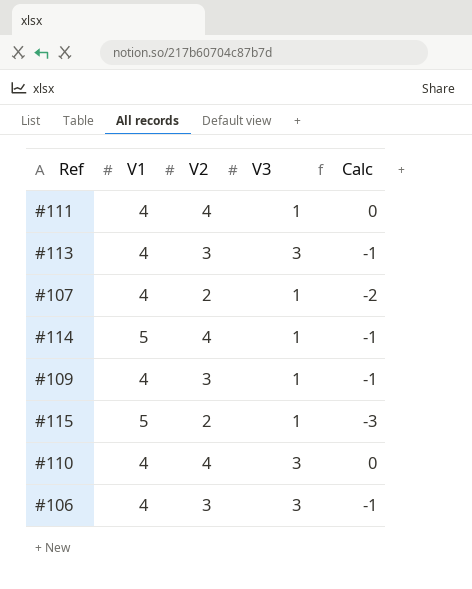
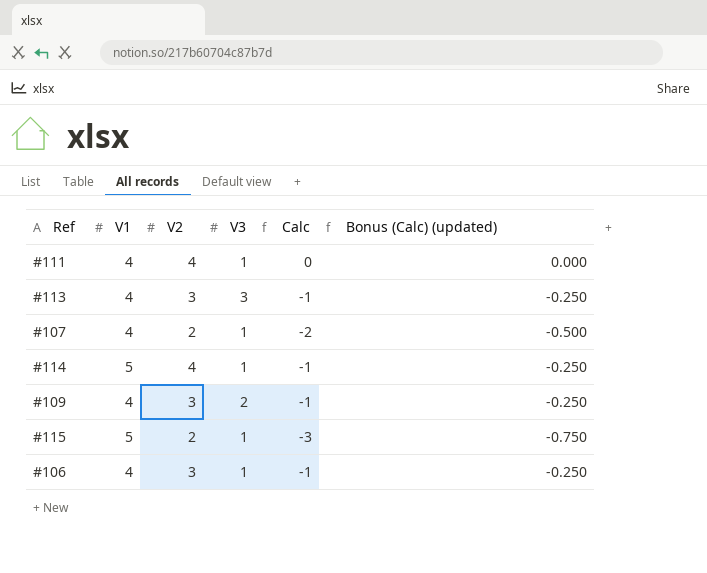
column Bonus (Calc) (updated) | formula: none -> [Calc] * 0.25
row #110: 4 | 4 | 3 | 0 -> none
#109 | V3: 1 -> 2
#106 | V3: 3 -> 1

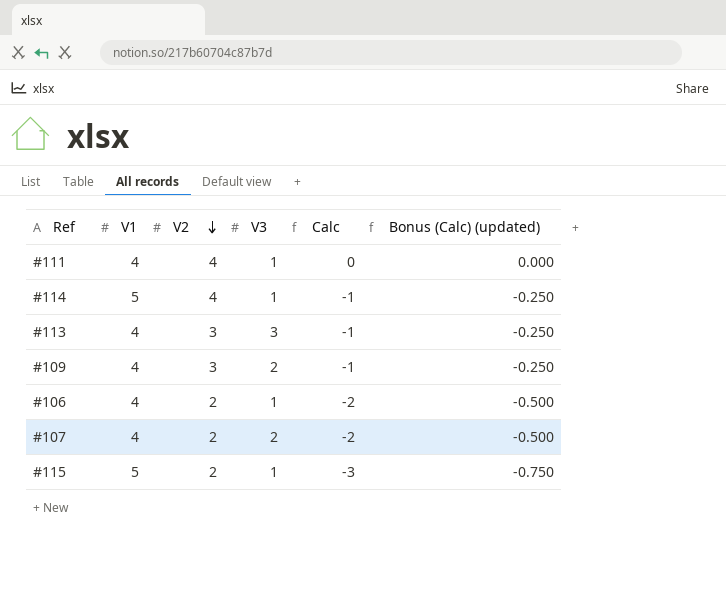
row order: none -> V2 descending
#106 | V2: 3 -> 2
#106 | Calc: -1 -> -2
#106 | Bonus (Calc) (updated): -0.250 -> -0.500
#107 | V3: 1 -> 2

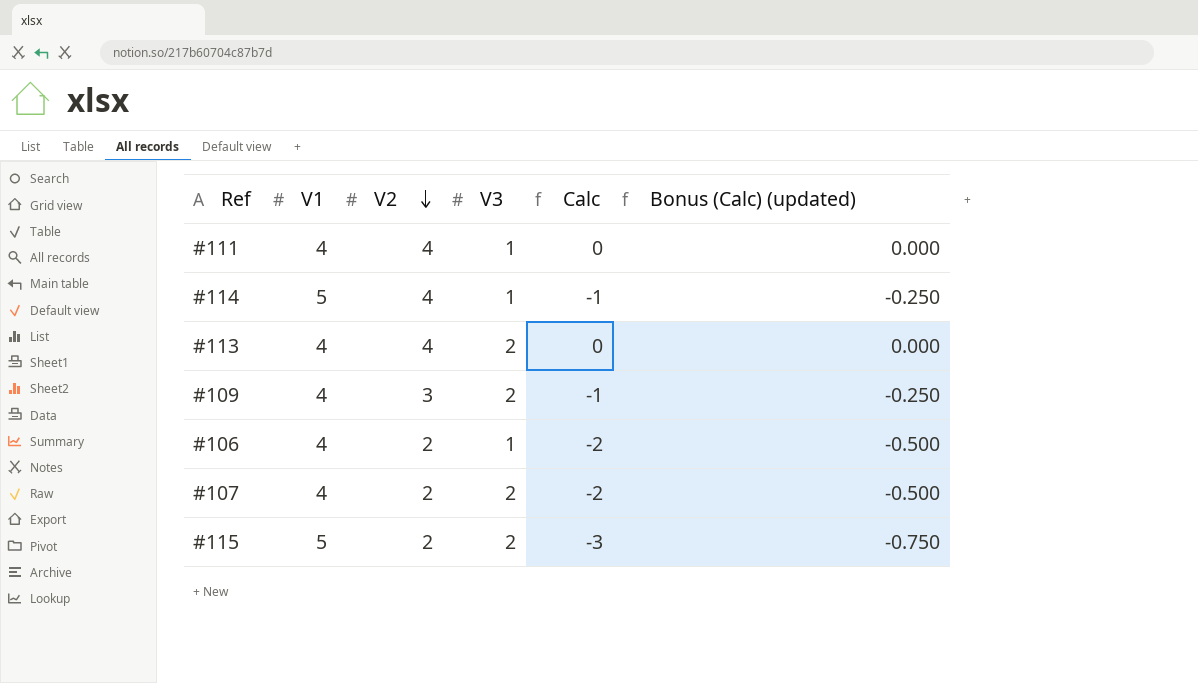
#113 | V2: 3 -> 4
#113 | V3: 3 -> 2
#113 | Calc: -1 -> 0
#113 | Bonus (Calc) (updated): -0.250 -> 0.000
#115 | V3: 1 -> 2

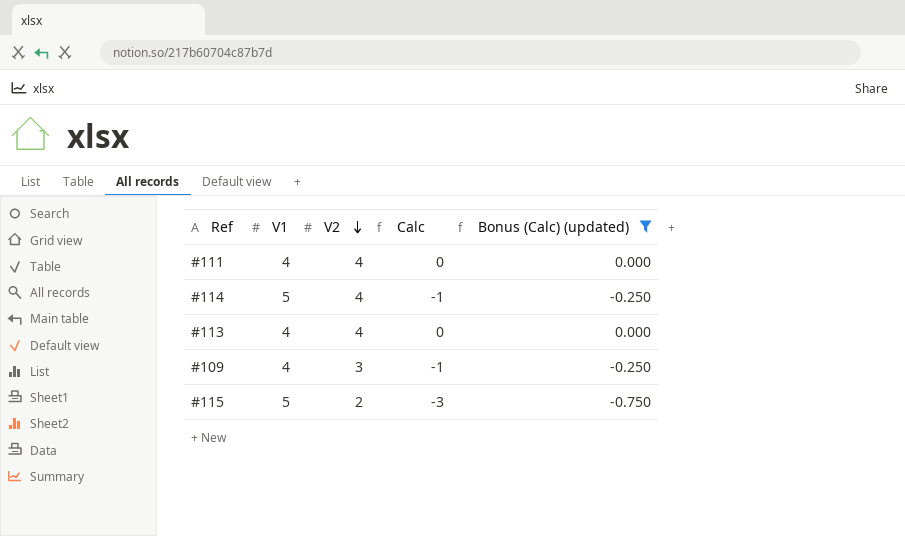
filter: none -> Bonus (Calc) (updated) != -0.500
column V3 | position: 4 -> none

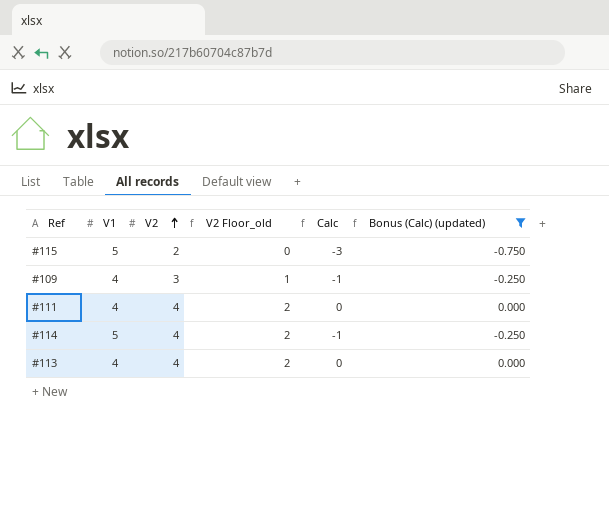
row order: V2 descending -> V2 ascending
column V2 Floor_old | formula: none -> [V2] - 2

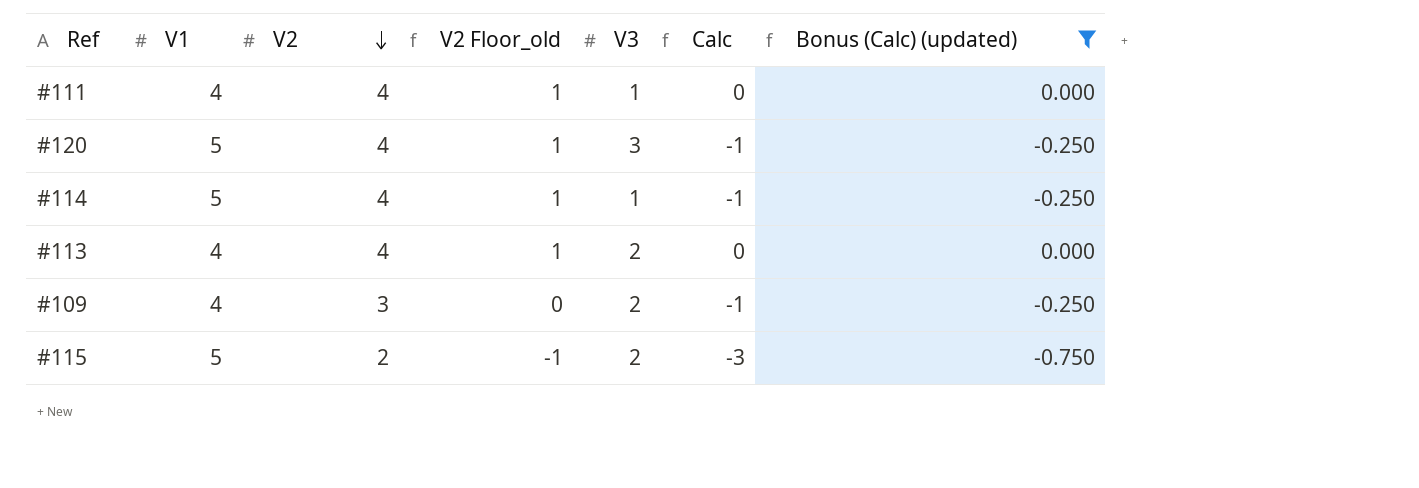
row order: V2 ascending -> V2 descending
column V2 Floor_old | formula: [V2] - 2 -> [V2] - 3
column V3 | position: none -> 5
row #120: none -> 5 | 4 | 1 | 3 | -1 | -0.250

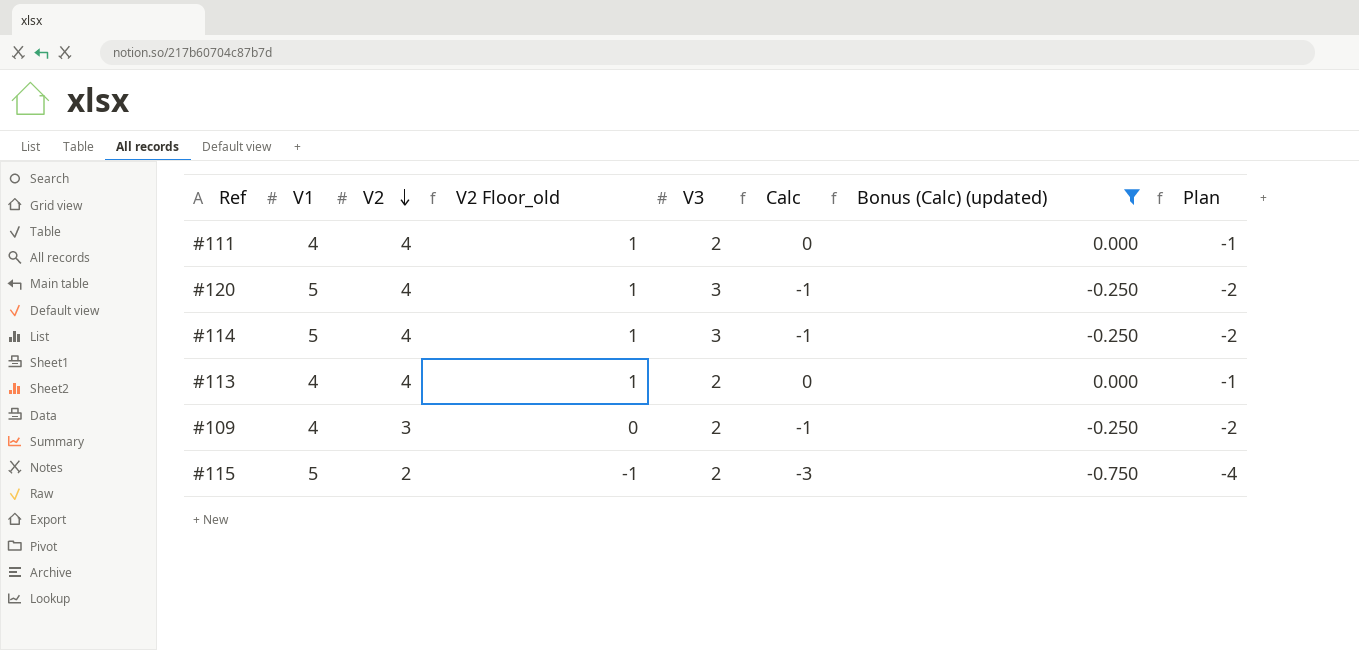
column Plan | formula: none -> [Calc] - 1
#111 | V3: 1 -> 2
#114 | V3: 1 -> 3

